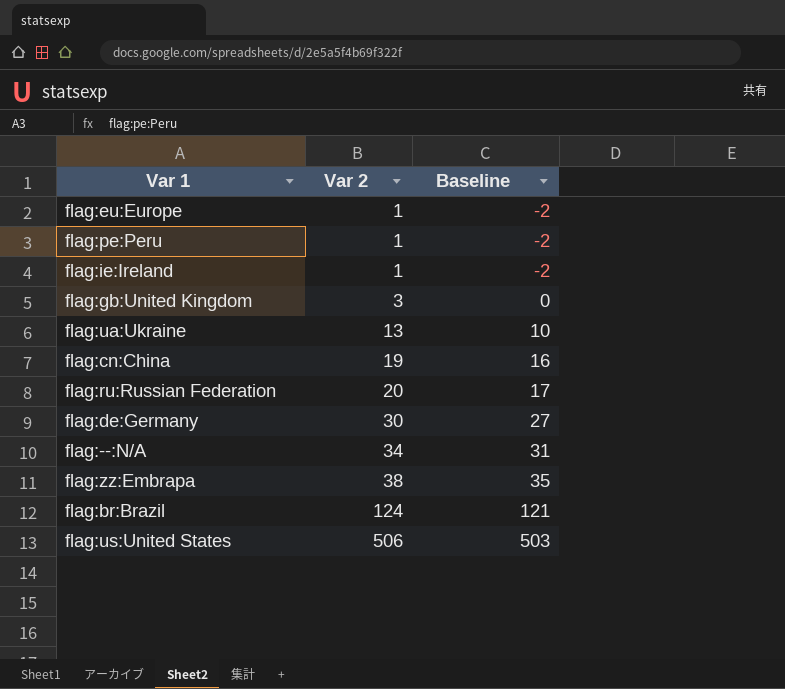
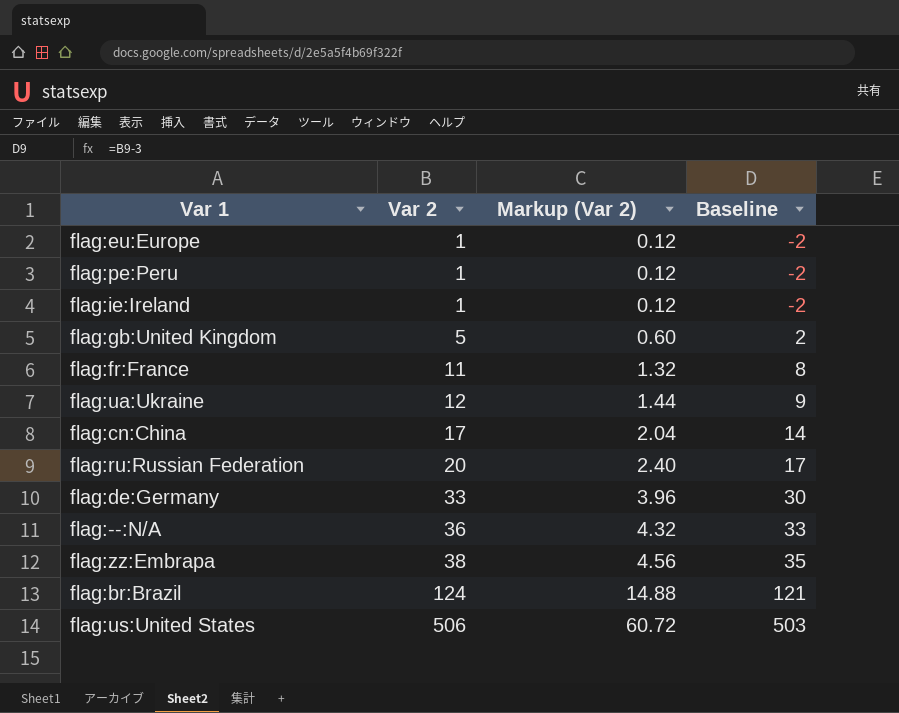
column Markup (Var 2) | formula: none -> [Var 2] * 0.12
flag:gb:United Kingdom | Var 2: 3 -> 5
flag:gb:United Kingdom | Baseline: 0 -> 2
row flag:fr:France: none -> 11 | 1.32 | 8
flag:ua:Ukraine | Var 2: 13 -> 12
flag:ua:Ukraine | Baseline: 10 -> 9
flag:cn:China | Var 2: 19 -> 17
flag:cn:China | Baseline: 16 -> 14
flag:de:Germany | Var 2: 30 -> 33
flag:de:Germany | Baseline: 27 -> 30
flag:--:N/A | Var 2: 34 -> 36
flag:--:N/A | Baseline: 31 -> 33

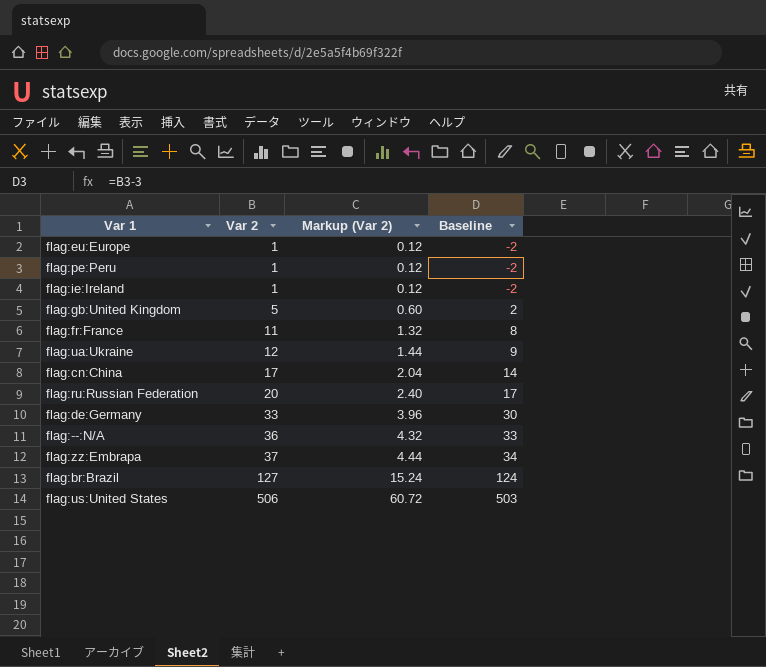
flag:zz:Embrapa | Var 2: 38 -> 37
flag:zz:Embrapa | Markup (Var 2): 4.56 -> 4.44
flag:zz:Embrapa | Baseline: 35 -> 34
flag:br:Brazil | Var 2: 124 -> 127
flag:br:Brazil | Markup (Var 2): 14.88 -> 15.24
flag:br:Brazil | Baseline: 121 -> 124

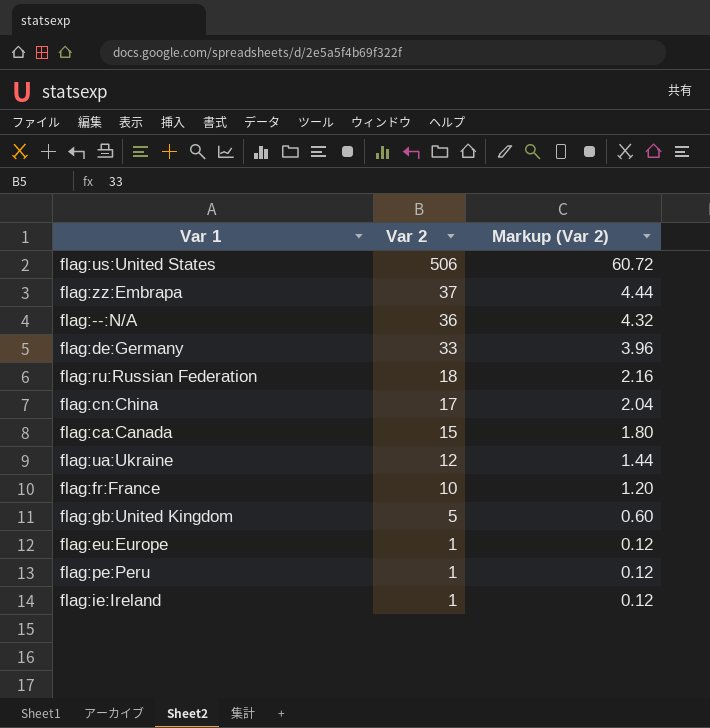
row order: Var 2 ascending -> Var 2 descending
column Baseline | formula: [Var 2] - 3 -> none
row flag:br:Brazil: 127 | 15.24 | 124 -> none
flag:ru:Russian Federation | Var 2: 20 -> 18
flag:ru:Russian Federation | Markup (Var 2): 2.40 -> 2.16
row flag:ca:Canada: none -> 15 | 1.80
flag:fr:France | Var 2: 11 -> 10
flag:fr:France | Markup (Var 2): 1.32 -> 1.20

